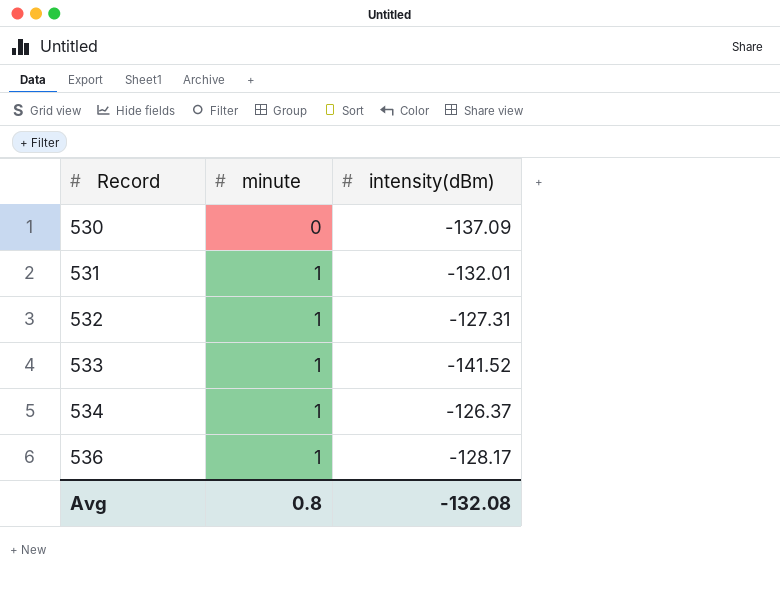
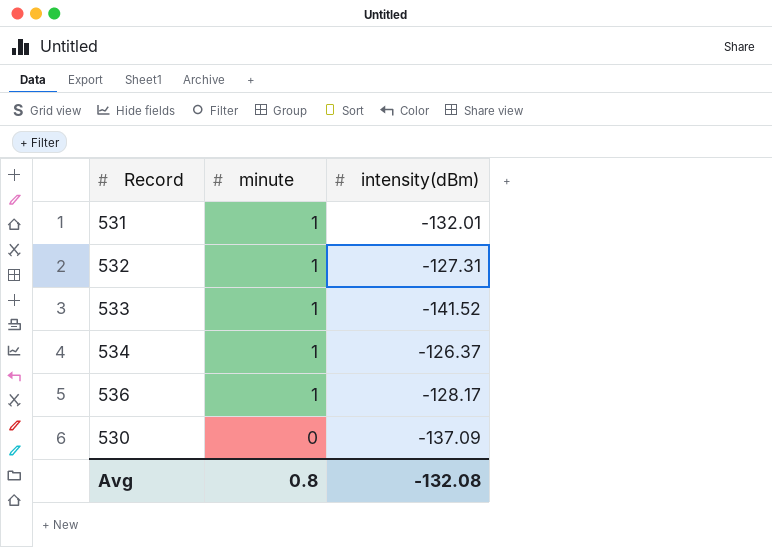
row order: Record ascending -> minute descending

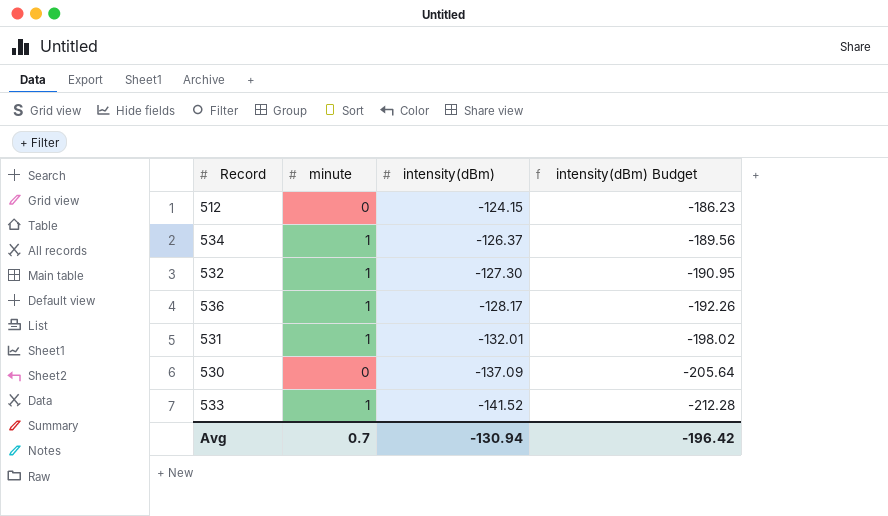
row order: minute descending -> intensity(dBm) descending
column intensity(dBm) Budget | formula: none -> [intensity(dBm)] * 1.5
row 512: none -> 0 | -124.15 | -186.23
532 | intensity(dBm): -127.31 -> -127.30
Avg | minute: 0.8 -> 0.7
Avg | intensity(dBm): -132.08 -> -130.94

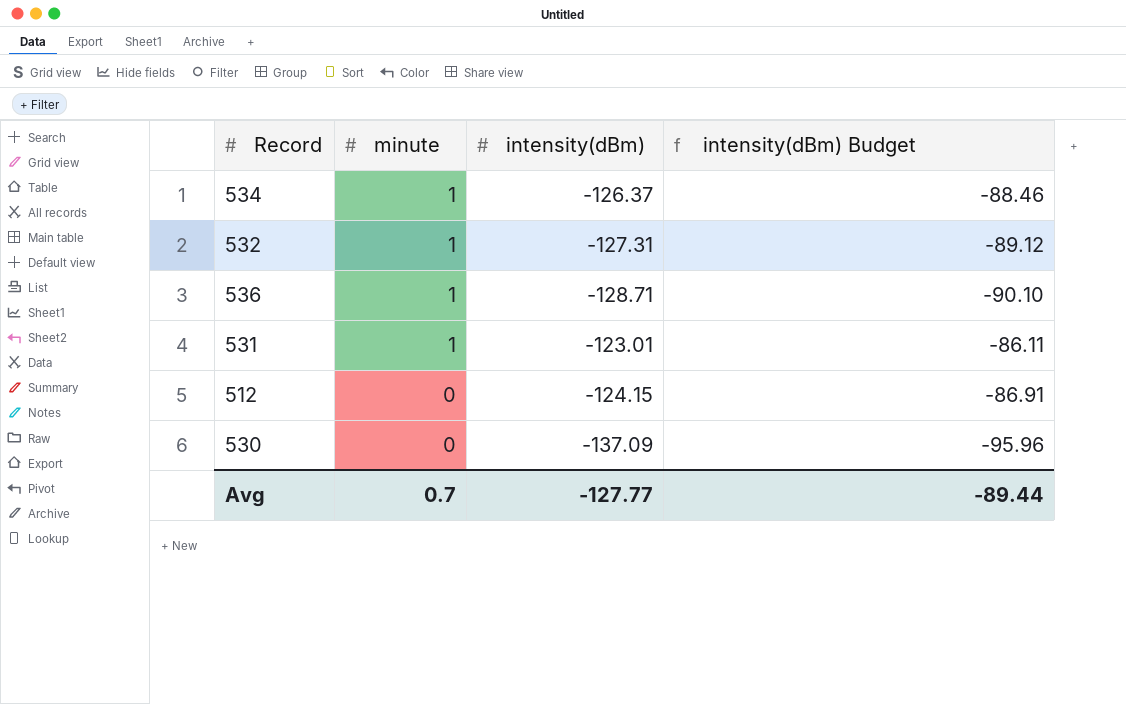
row order: intensity(dBm) descending -> minute descending
column intensity(dBm) Budget | formula: [intensity(dBm)] * 1.5 -> [intensity(dBm)] * 0.7
row 533: 1 | -141.52 | -212.28 -> none
532 | intensity(dBm): -127.30 -> -127.31
536 | intensity(dBm): -128.17 -> -128.71
531 | intensity(dBm): -132.01 -> -123.01
Avg | intensity(dBm): -130.94 -> -127.77
Avg | intensity(dBm) Budget: -196.42 -> -89.44

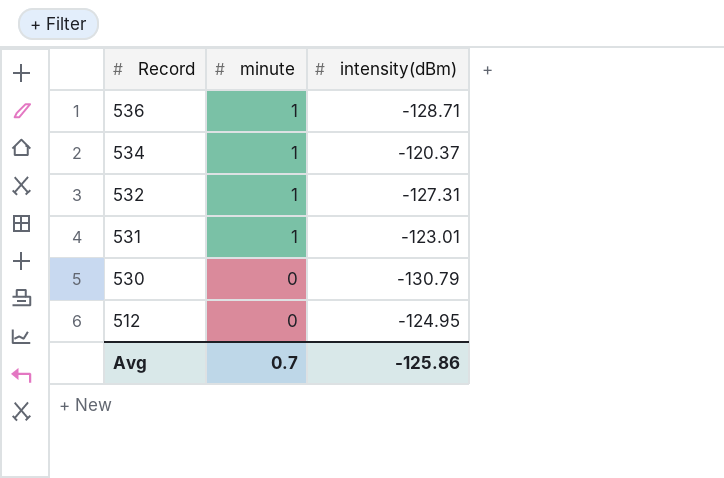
row order: minute descending -> Record descending
column intensity(dBm) Budget | formula: [intensity(dBm)] * 0.7 -> none
534 | intensity(dBm): -126.37 -> -120.37
530 | intensity(dBm): -137.09 -> -130.79
512 | intensity(dBm): -124.15 -> -124.95
Avg | intensity(dBm): -127.77 -> -125.86

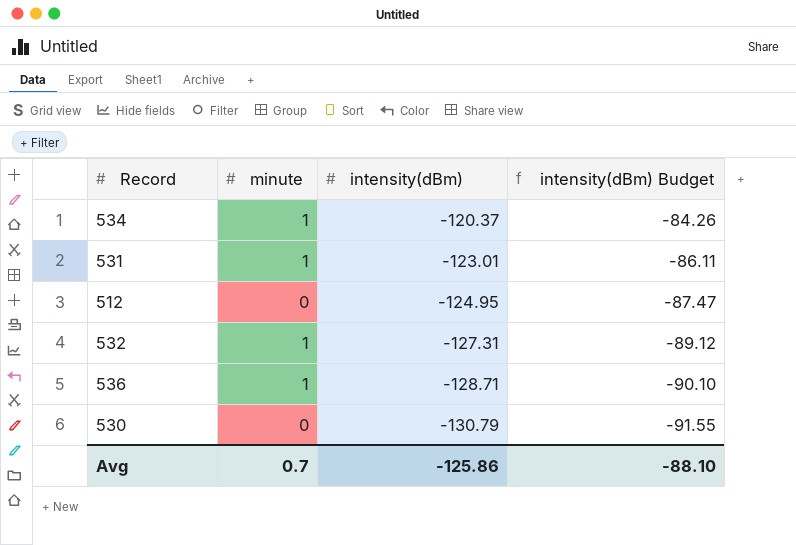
row order: Record descending -> intensity(dBm) descending
column intensity(dBm) Budget | formula: none -> [intensity(dBm)] * 0.7

